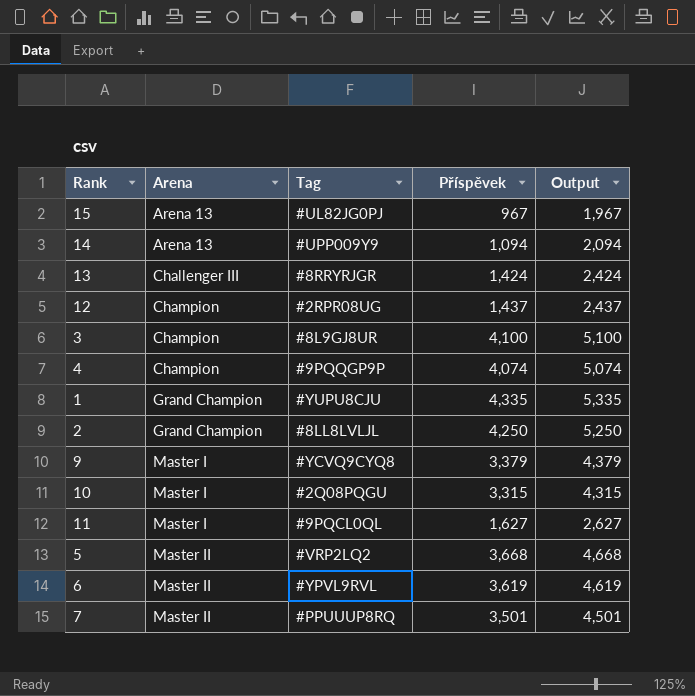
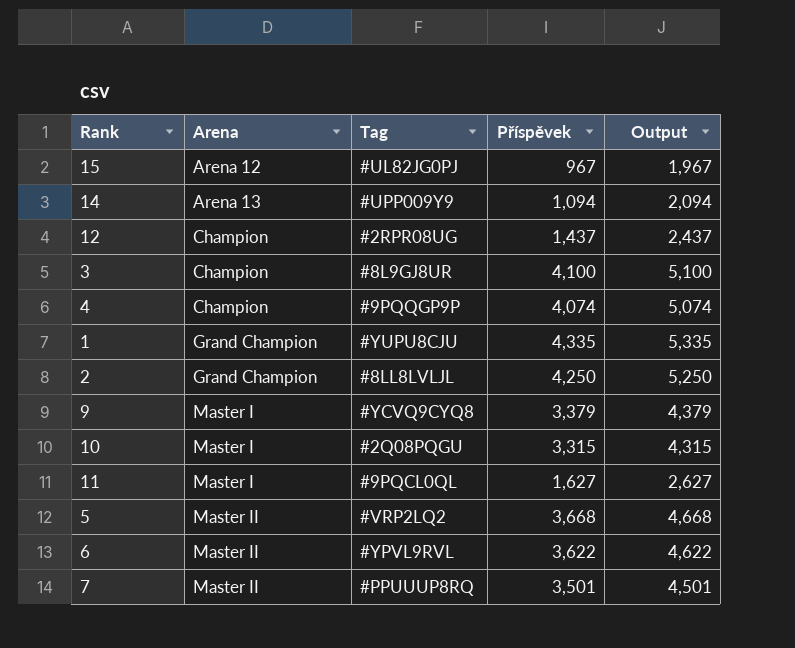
row 13: Challenger III | #8RRYRJGR | 1,424 | 2,424 -> none
15 | Arena: Arena 13 -> Arena 12
6 | Příspěvek: 3,619 -> 3,622
6 | Output: 4,619 -> 4,622

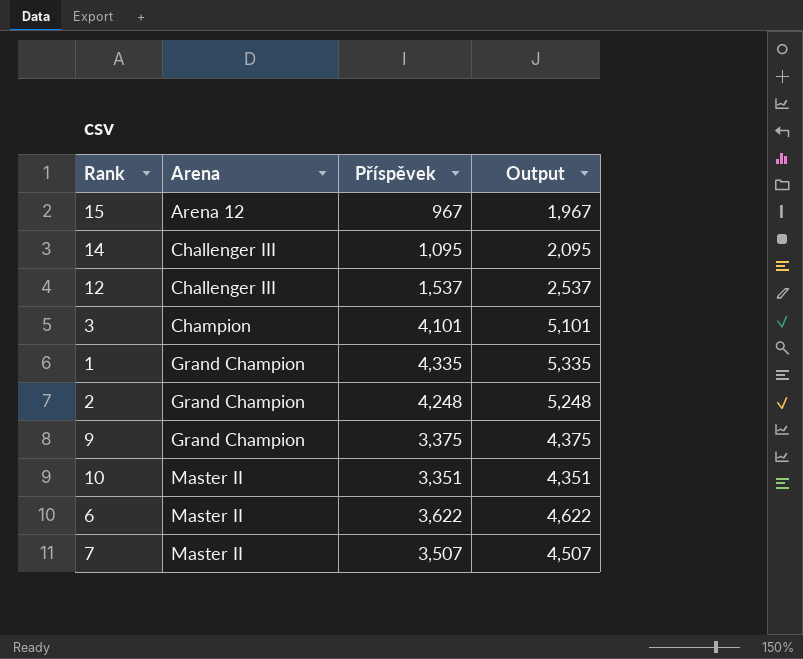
column Tag | position: 3 -> none
row 4: Champion | #9PQQGP9P | 4,074 | 5,074 -> none
row 11: Master I | #9PQCL0QL | 1,627 | 2,627 -> none
row 5: Master II | #VRP2LQ2 | 3,668 | 4,668 -> none
14 | Arena: Arena 13 -> Challenger III
14 | Příspěvek: 1,094 -> 1,095
14 | Output: 2,094 -> 2,095
12 | Arena: Champion -> Challenger III
12 | Příspěvek: 1,437 -> 1,537
12 | Output: 2,437 -> 2,537
3 | Příspěvek: 4,100 -> 4,101
3 | Output: 5,100 -> 5,101
2 | Příspěvek: 4,250 -> 4,248
2 | Output: 5,250 -> 5,248
9 | Arena: Master I -> Grand Champion
9 | Příspěvek: 3,379 -> 3,375
9 | Output: 4,379 -> 4,375
10 | Arena: Master I -> Master II
10 | Příspěvek: 3,315 -> 3,351
10 | Output: 4,315 -> 4,351
7 | Příspěvek: 3,501 -> 3,507
7 | Output: 4,501 -> 4,507

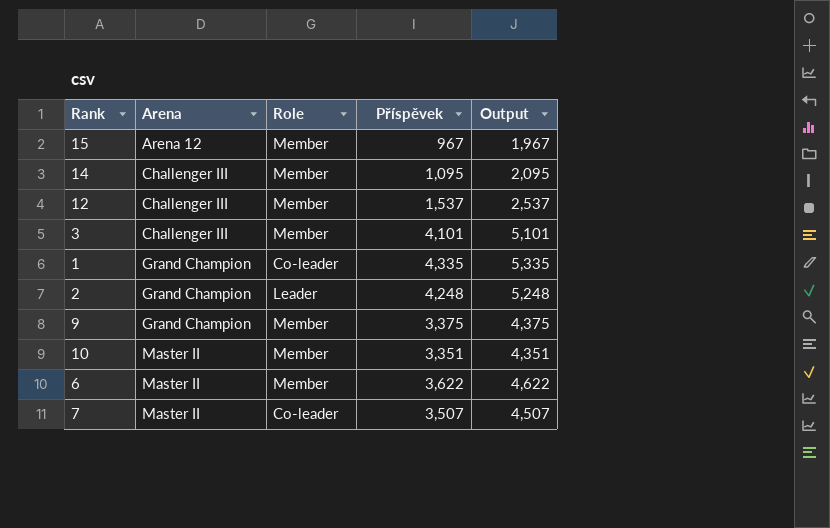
column Role | position: none -> 3
3 | Arena: Champion -> Challenger III

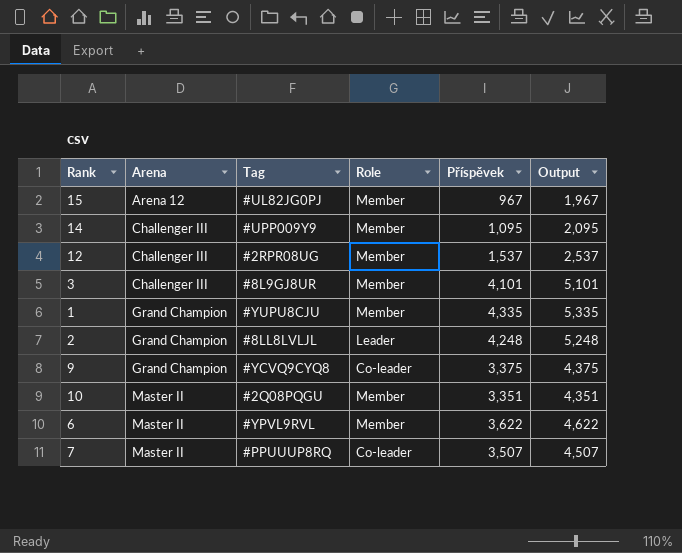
column Tag | position: none -> 3
1 | Role: Co-leader -> Member
9 | Role: Member -> Co-leader

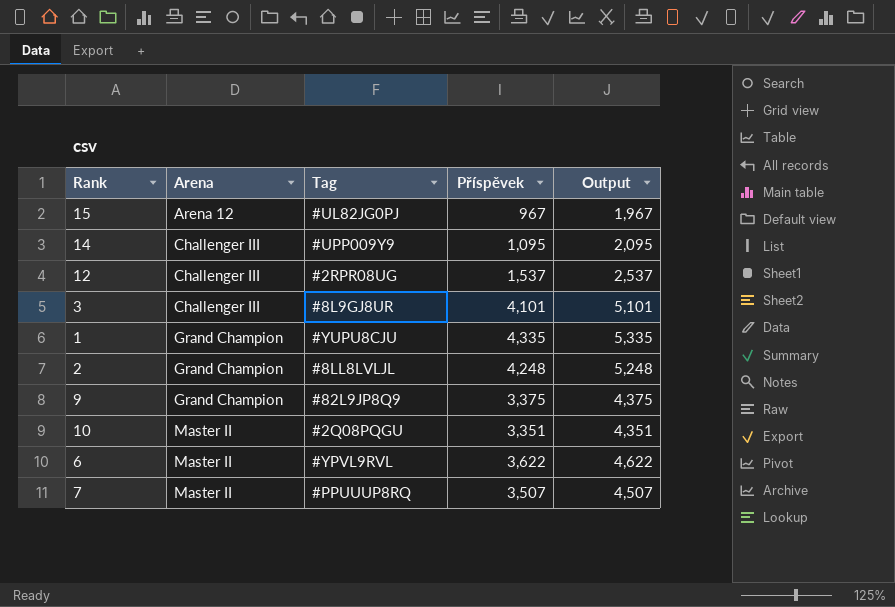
column Role | position: 4 -> none
9 | Tag: #YCVQ9CYQ8 -> #82L9JP8Q9

